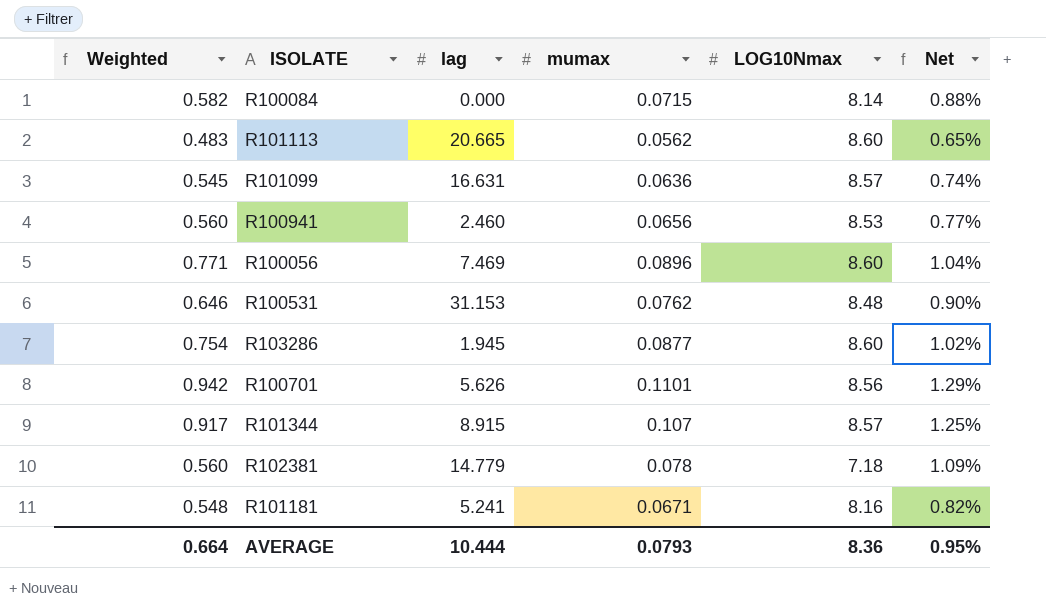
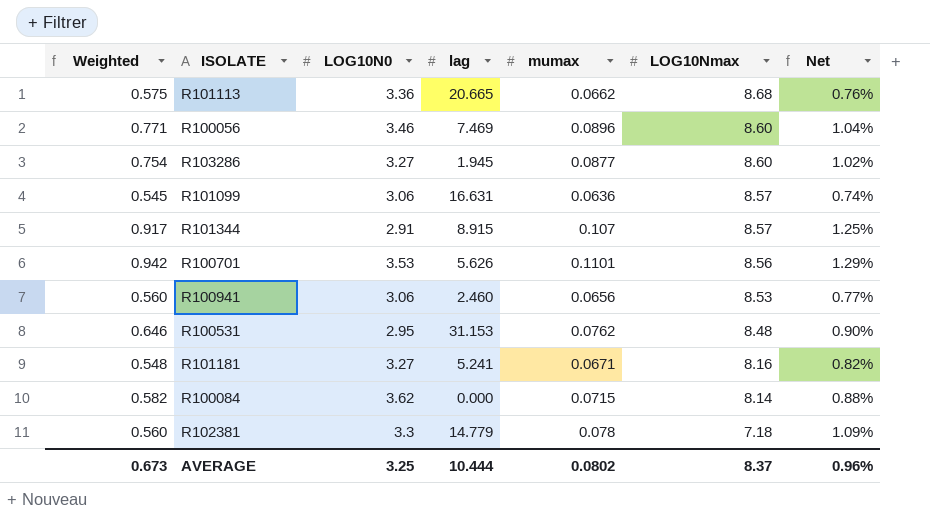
row order: none -> LOG10Nmax descending
column LOG10N0 | position: none -> 3
R101113 | Weighted: 0.483 -> 0.575
R101113 | mumax: 0.0562 -> 0.0662
R101113 | LOG10Nmax: 8.60 -> 8.68
R101113 | Net: 0.65% -> 0.76%
AVERAGE | Weighted: 0.664 -> 0.673
AVERAGE | mumax: 0.0793 -> 0.0802
AVERAGE | LOG10Nmax: 8.36 -> 8.37
AVERAGE | Net: 0.95% -> 0.96%

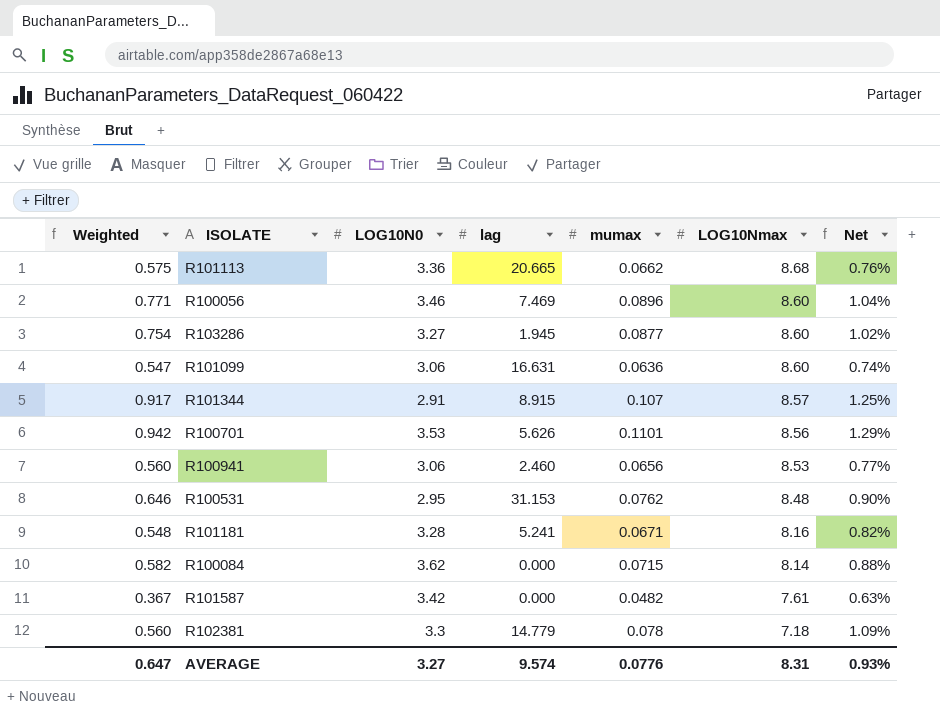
R101099 | Weighted: 0.545 -> 0.547
R101099 | LOG10Nmax: 8.57 -> 8.60
R101181 | LOG10N0: 3.27 -> 3.28
row R101587: none -> 0.367 | 3.42 | 0.000 | 0.0482 | 7.61 | 0.63%
AVERAGE | Weighted: 0.673 -> 0.647
AVERAGE | LOG10N0: 3.25 -> 3.27
AVERAGE | lag: 10.444 -> 9.574
AVERAGE | mumax: 0.0802 -> 0.0776
AVERAGE | LOG10Nmax: 8.37 -> 8.31
AVERAGE | Net: 0.96% -> 0.93%

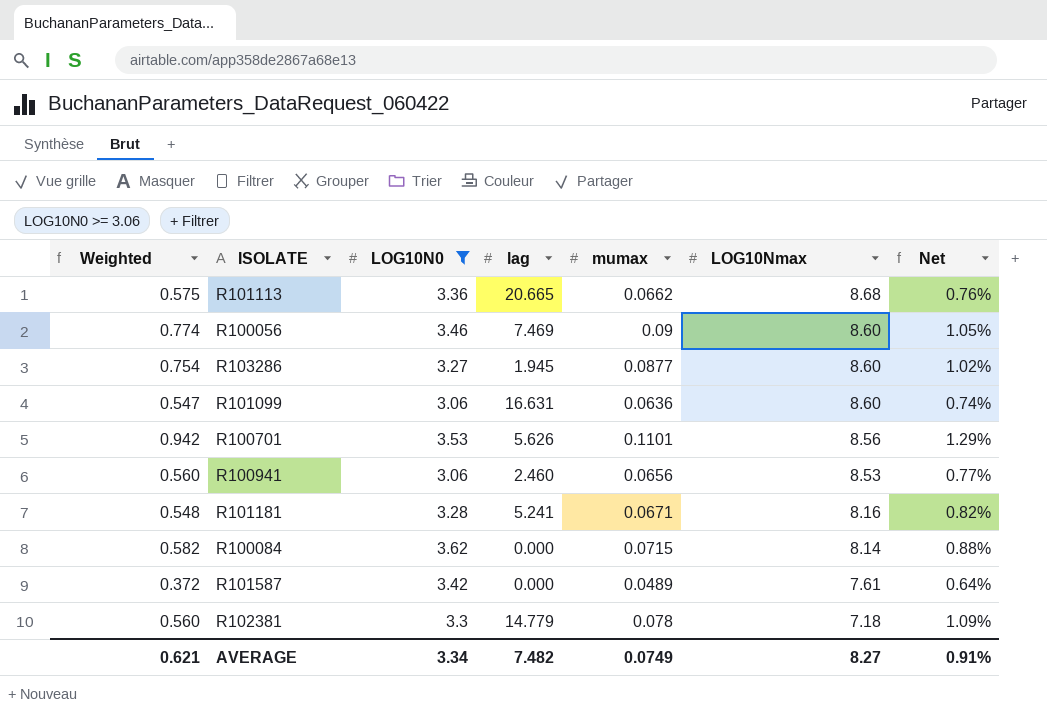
filter: none -> LOG10N0 >= 3.06
R100056 | Weighted: 0.771 -> 0.774
R100056 | mumax: 0.0896 -> 0.09
R100056 | Net: 1.04% -> 1.05%
R101587 | Weighted: 0.367 -> 0.372
R101587 | mumax: 0.0482 -> 0.0489
R101587 | Net: 0.63% -> 0.64%
AVERAGE | Weighted: 0.647 -> 0.621
AVERAGE | LOG10N0: 3.27 -> 3.34
AVERAGE | lag: 9.574 -> 7.482
AVERAGE | mumax: 0.0776 -> 0.0749
AVERAGE | LOG10Nmax: 8.31 -> 8.27
AVERAGE | Net: 0.93% -> 0.91%

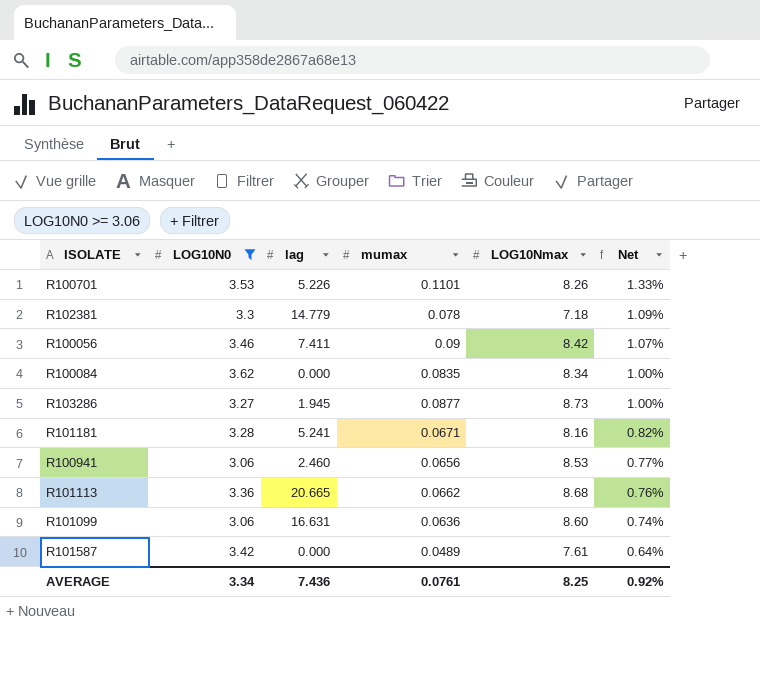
row order: LOG10Nmax descending -> Net descending
column Weighted | formula: [mumax] * [LOG10Nmax] -> none
R100701 | lag: 5.626 -> 5.226
R100701 | LOG10Nmax: 8.56 -> 8.26
R100701 | Net: 1.29% -> 1.33%
R100056 | lag: 7.469 -> 7.411
R100056 | LOG10Nmax: 8.60 -> 8.42
R100056 | Net: 1.05% -> 1.07%
R100084 | mumax: 0.0715 -> 0.0835
R100084 | LOG10Nmax: 8.14 -> 8.34
R100084 | Net: 0.88% -> 1.00%
R103286 | LOG10Nmax: 8.60 -> 8.73
R103286 | Net: 1.02% -> 1.00%
AVERAGE | lag: 7.482 -> 7.436
AVERAGE | mumax: 0.0749 -> 0.0761
AVERAGE | LOG10Nmax: 8.27 -> 8.25
AVERAGE | Net: 0.91% -> 0.92%

